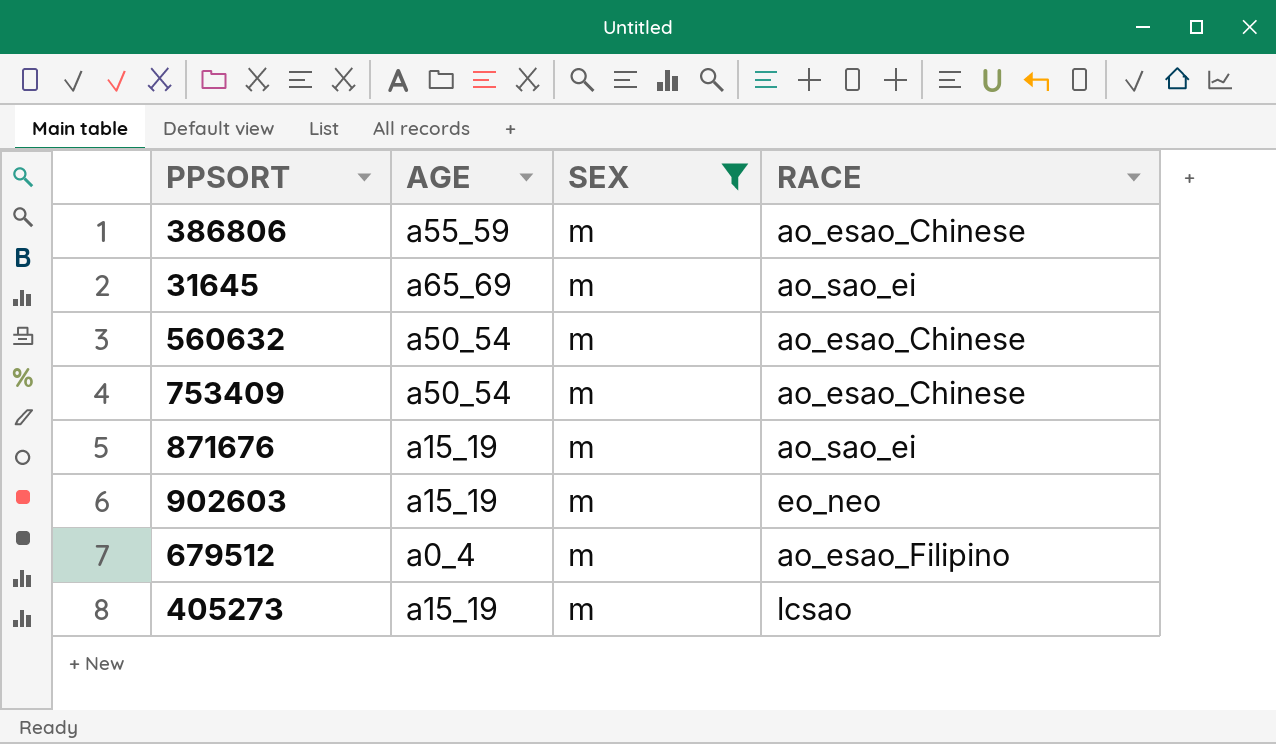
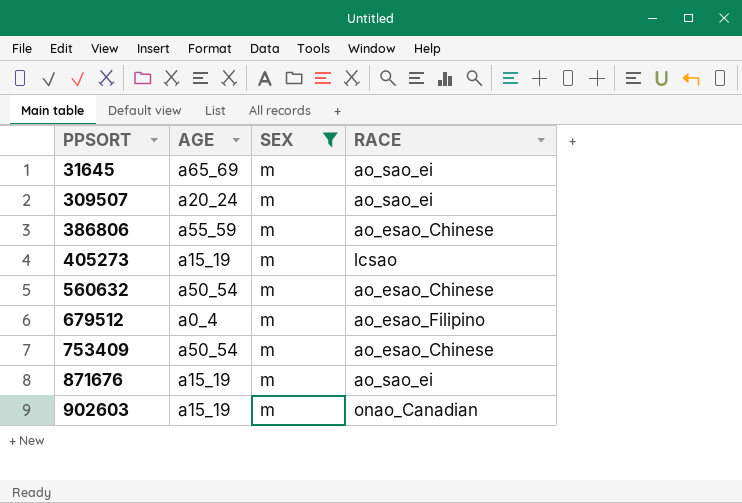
row order: none -> PPSORT ascending
row 309507: none -> a20_24 | m | ao_sao_ei
902603 | RACE: eo_neo -> onao_Canadian

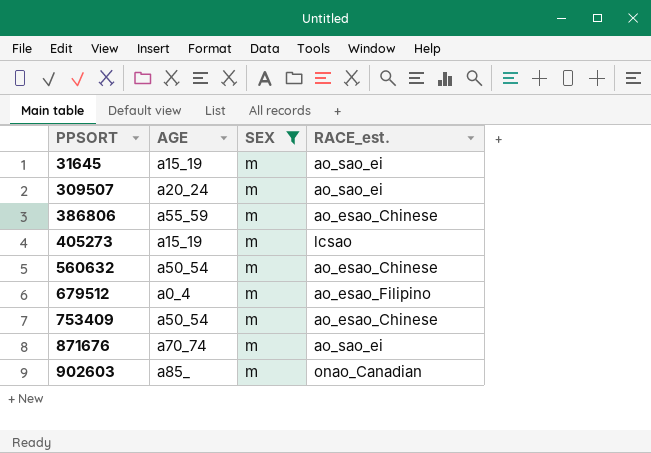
column name: RACE -> RACE_est.
31645 | AGE: a65_69 -> a15_19
871676 | AGE: a15_19 -> a70_74
902603 | AGE: a15_19 -> a85_

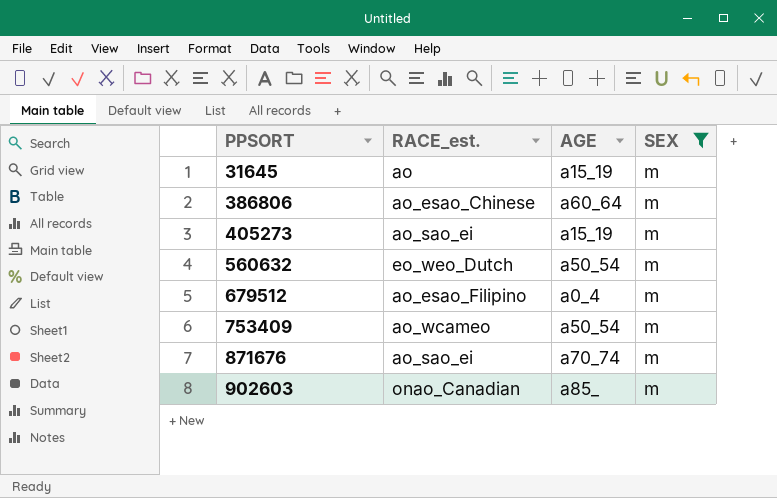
column RACE_est. | position: 4 -> 2
row 309507: a20_24 | m | ao_sao_ei -> none
31645 | RACE_est.: ao_sao_ei -> ao
386806 | AGE: a55_59 -> a60_64
405273 | RACE_est.: lcsao -> ao_sao_ei
560632 | RACE_est.: ao_esao_Chinese -> eo_weo_Dutch
753409 | RACE_est.: ao_esao_Chinese -> ao_wcameo

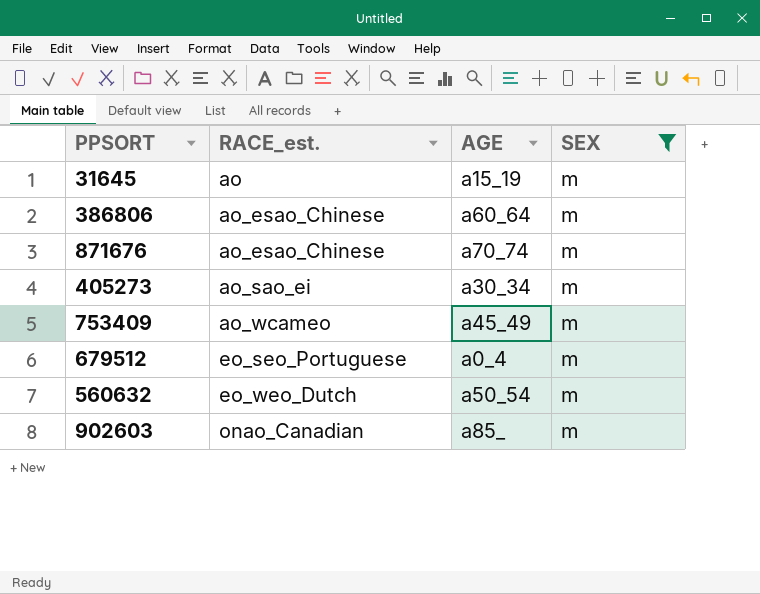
row order: PPSORT ascending -> RACE_est. ascending
871676 | RACE_est.: ao_sao_ei -> ao_esao_Chinese
405273 | AGE: a15_19 -> a30_34
753409 | AGE: a50_54 -> a45_49
679512 | RACE_est.: ao_esao_Filipino -> eo_seo_Portuguese

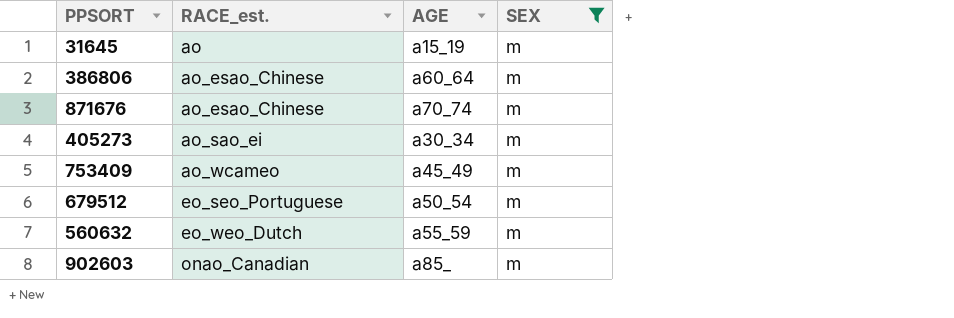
679512 | AGE: a0_4 -> a50_54
560632 | AGE: a50_54 -> a55_59

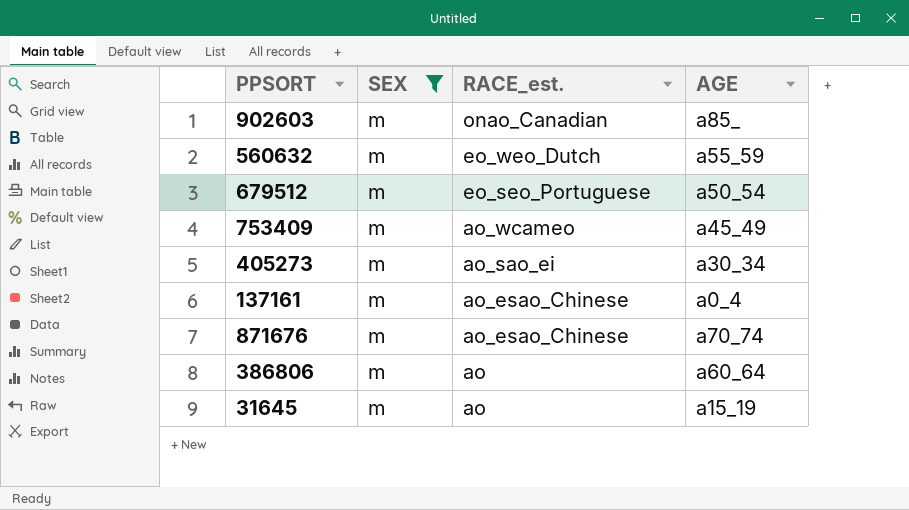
row order: RACE_est. ascending -> RACE_est. descending
column SEX | position: 4 -> 2
row 137161: none -> m | ao_esao_Chinese | a0_4
386806 | RACE_est.: ao_esao_Chinese -> ao

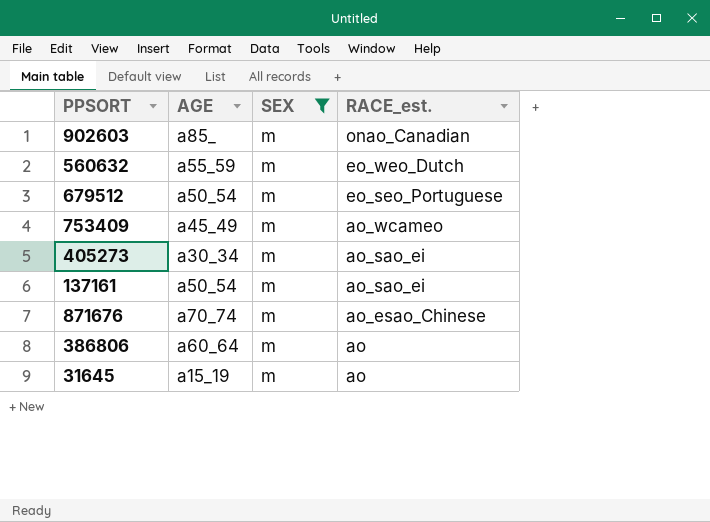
column AGE | position: 4 -> 2
137161 | AGE: a0_4 -> a50_54
137161 | RACE_est.: ao_esao_Chinese -> ao_sao_ei

